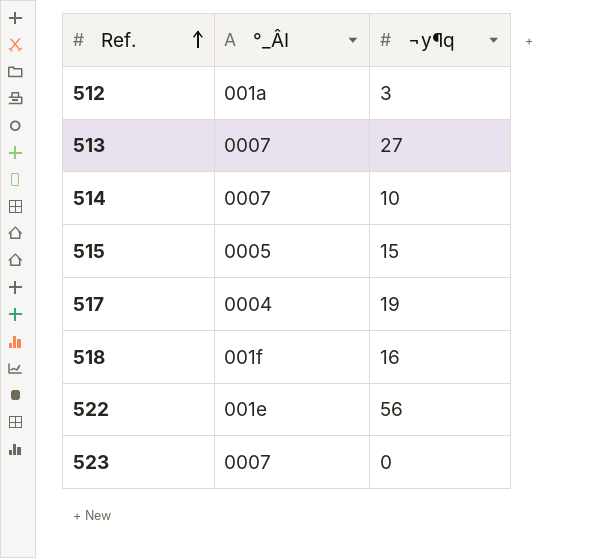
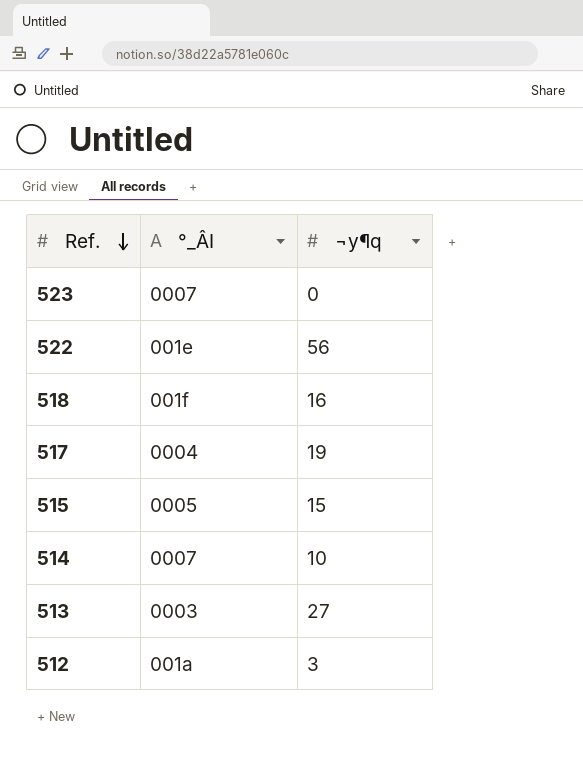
row order: Ref. ascending -> Ref. descending
513 | °_ÂI: 0007 -> 0003

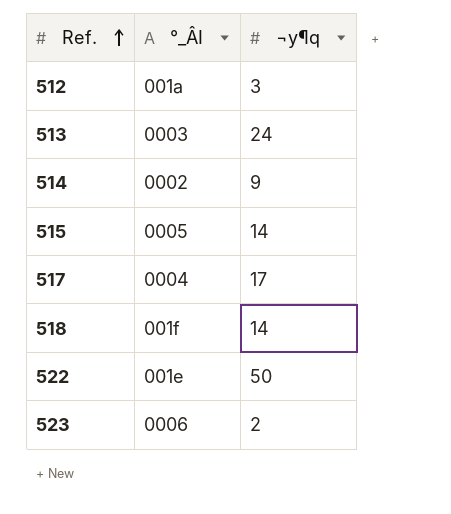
row order: Ref. descending -> Ref. ascending
513 | ¬y¶q: 27 -> 24
514 | °_ÂI: 0007 -> 0002
514 | ¬y¶q: 10 -> 9
515 | ¬y¶q: 15 -> 14
517 | ¬y¶q: 19 -> 17
518 | ¬y¶q: 16 -> 14
522 | ¬y¶q: 56 -> 50
523 | °_ÂI: 0007 -> 0006
523 | ¬y¶q: 0 -> 2

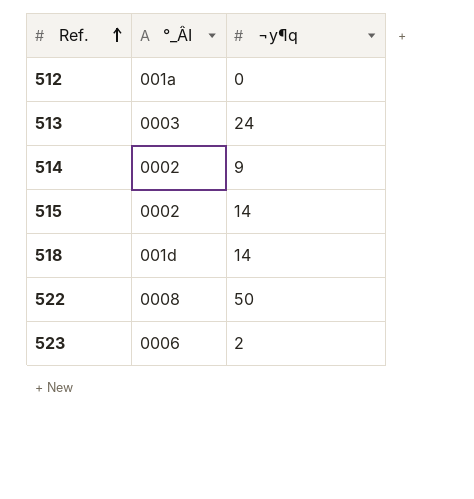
row 517: 0004 | 17 -> none
512 | ¬y¶q: 3 -> 0
515 | °_ÂI: 0005 -> 0002
518 | °_ÂI: 001f -> 001d
522 | °_ÂI: 001e -> 0008

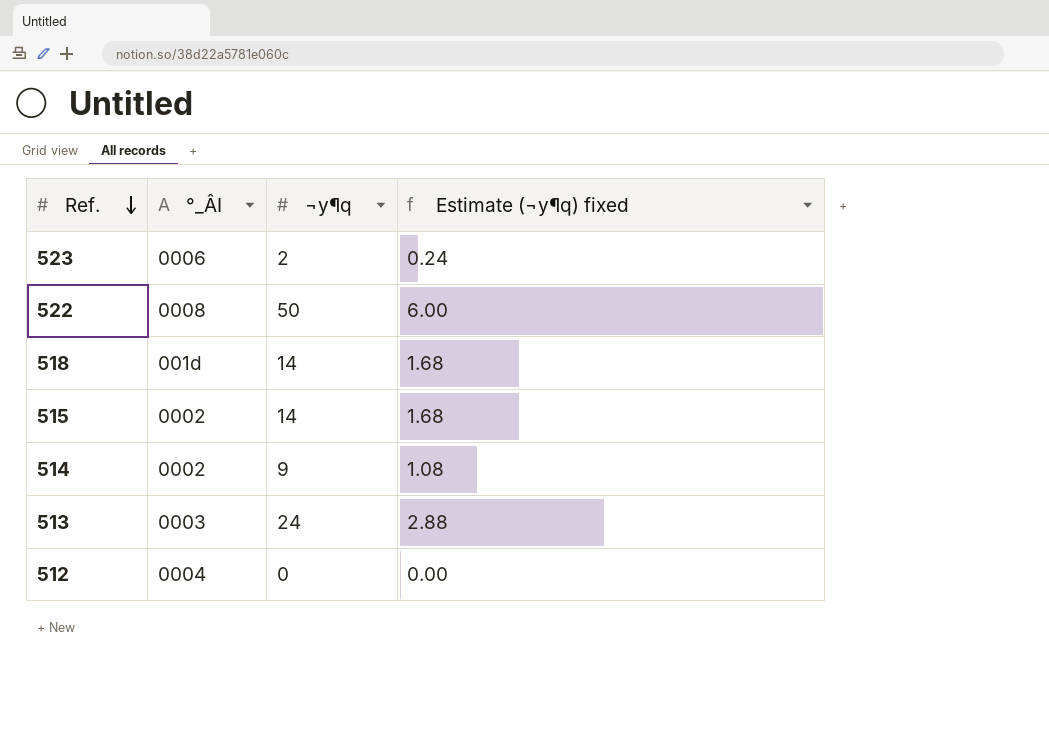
row order: Ref. ascending -> Ref. descending
column Estimate (¬y¶q) fixed | formula: none -> [¬y¶q] * 0.12
512 | °_ÂI: 001a -> 0004

